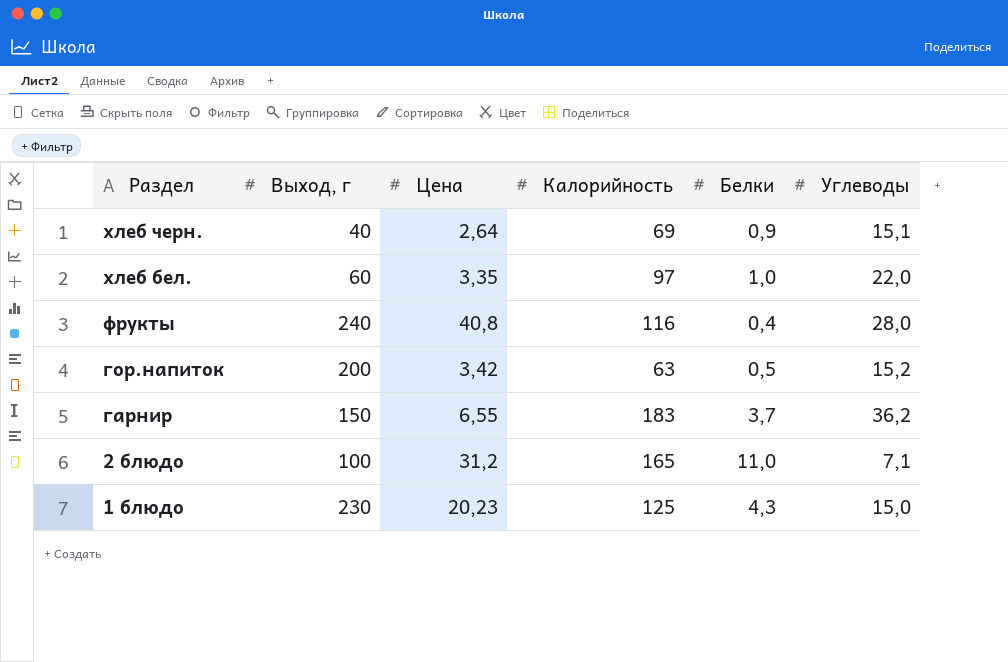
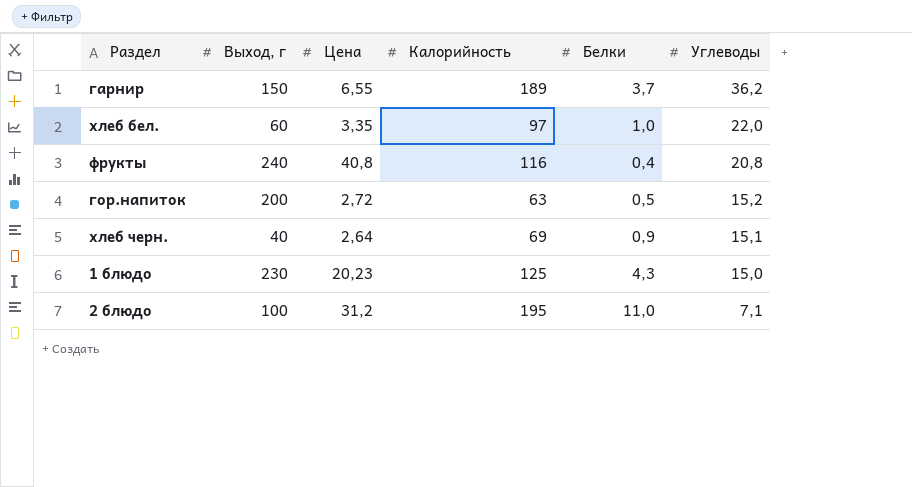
row order: Раздел descending -> Углеводы descending
гарнир | Калорийность: 183 -> 189
фрукты | Углеводы: 28,0 -> 20,8
гор.напиток | Цена: 3,42 -> 2,72
2 блюдо | Калорийность: 165 -> 195

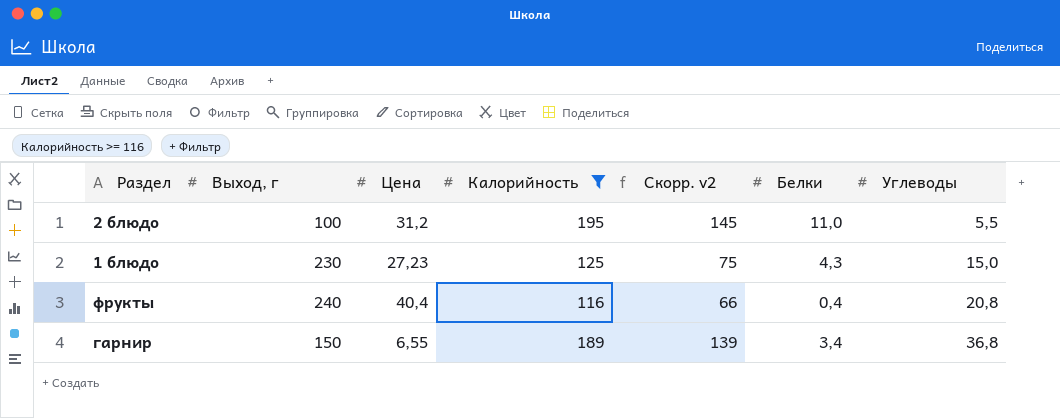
filter: none -> Калорийность >= 116
row order: Углеводы descending -> Углеводы ascending
column Скорр. v2 | formula: none -> [Калорийность] - 50
2 блюдо | Углеводы: 7,1 -> 5,5
1 блюдо | Цена: 20,23 -> 27,23
фрукты | Цена: 40,8 -> 40,4
гарнир | Белки: 3,7 -> 3,4
гарнир | Углеводы: 36,2 -> 36,8

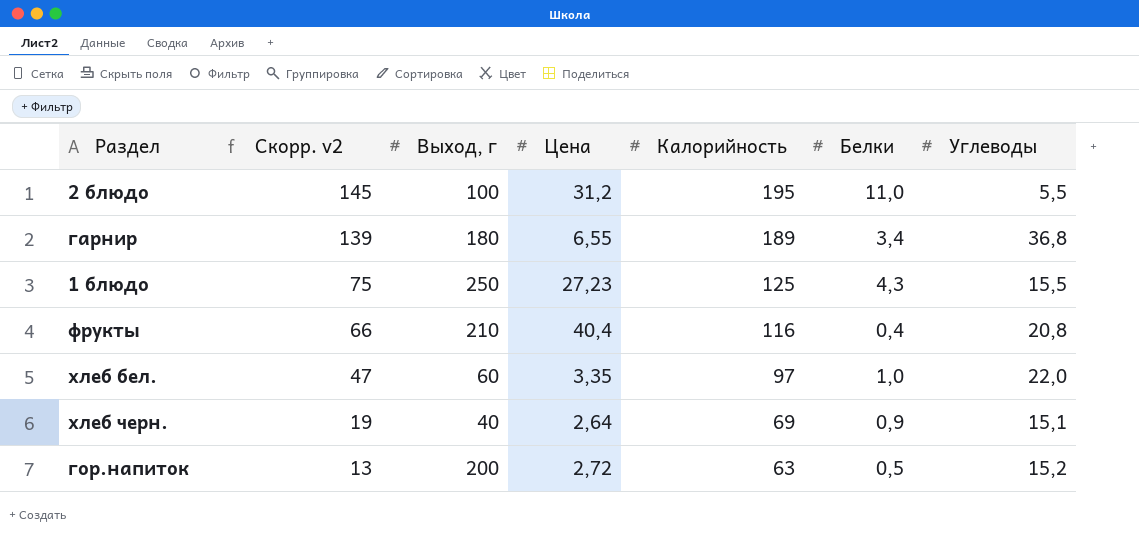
filter: Калорийность >= 116 -> none
row order: Углеводы ascending -> Скорр. v2 descending
column Скорр. v2 | position: 5 -> 2
гарнир | Выход, г: 150 -> 180
1 блюдо | Выход, г: 230 -> 250
1 блюдо | Углеводы: 15,0 -> 15,5
фрукты | Выход, г: 240 -> 210

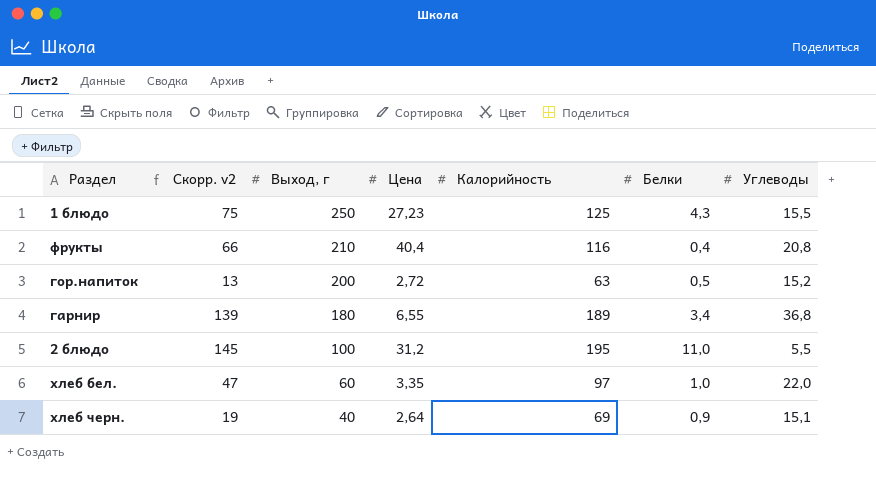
row order: Скорр. v2 descending -> Выход, г descending

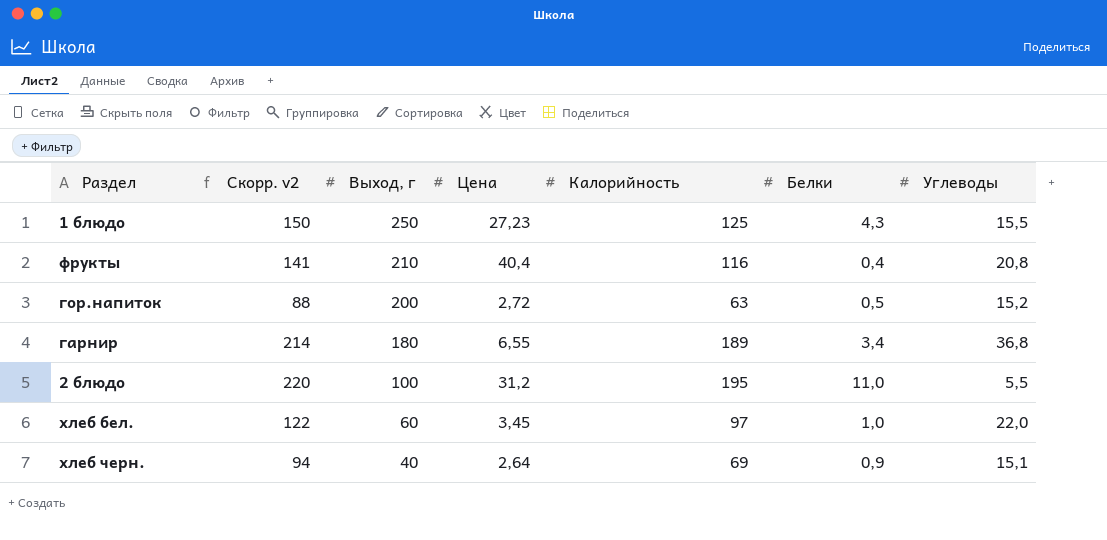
column Скорр. v2 | formula: [Калорийность] - 50 -> [Калорийность] + 25
хлеб бел. | Цена: 3,35 -> 3,45

